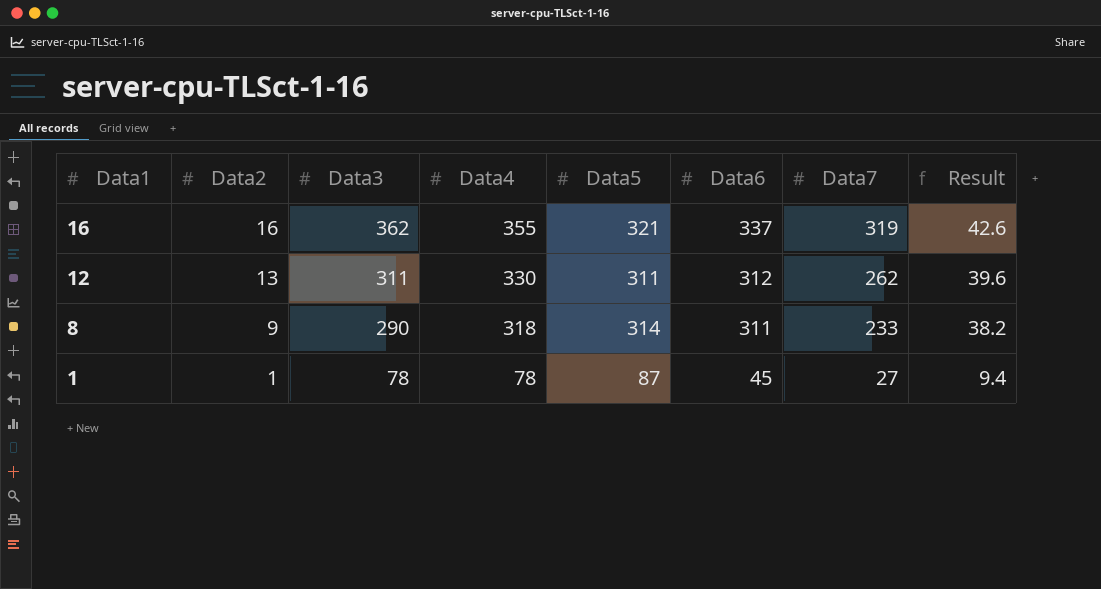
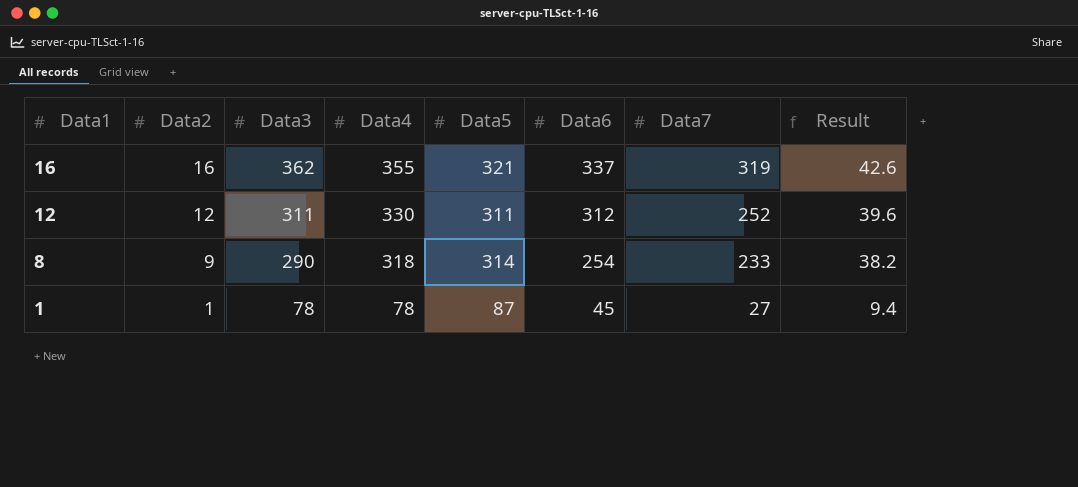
12 | Data2: 13 -> 12
12 | Data7: 262 -> 252
8 | Data6: 311 -> 254

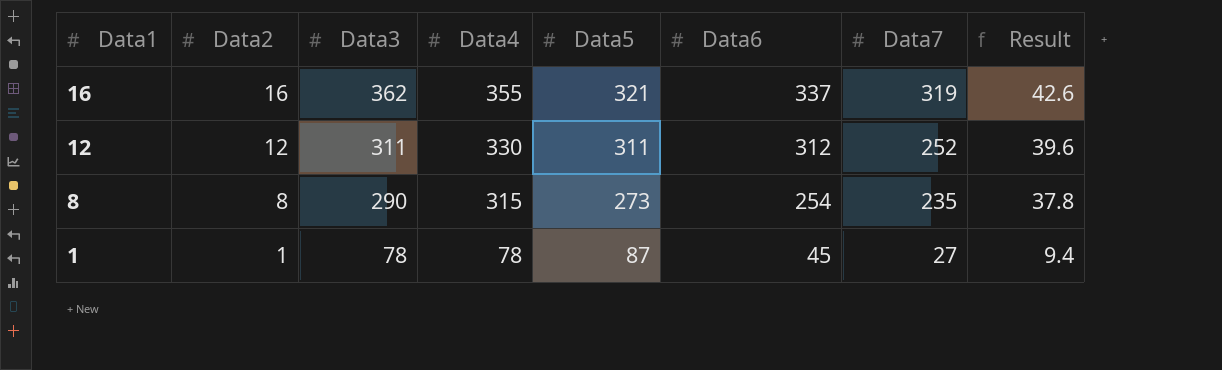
8 | Data2: 9 -> 8
8 | Data4: 318 -> 315
8 | Data5: 314 -> 273
8 | Data7: 233 -> 235
8 | Result: 38.2 -> 37.8

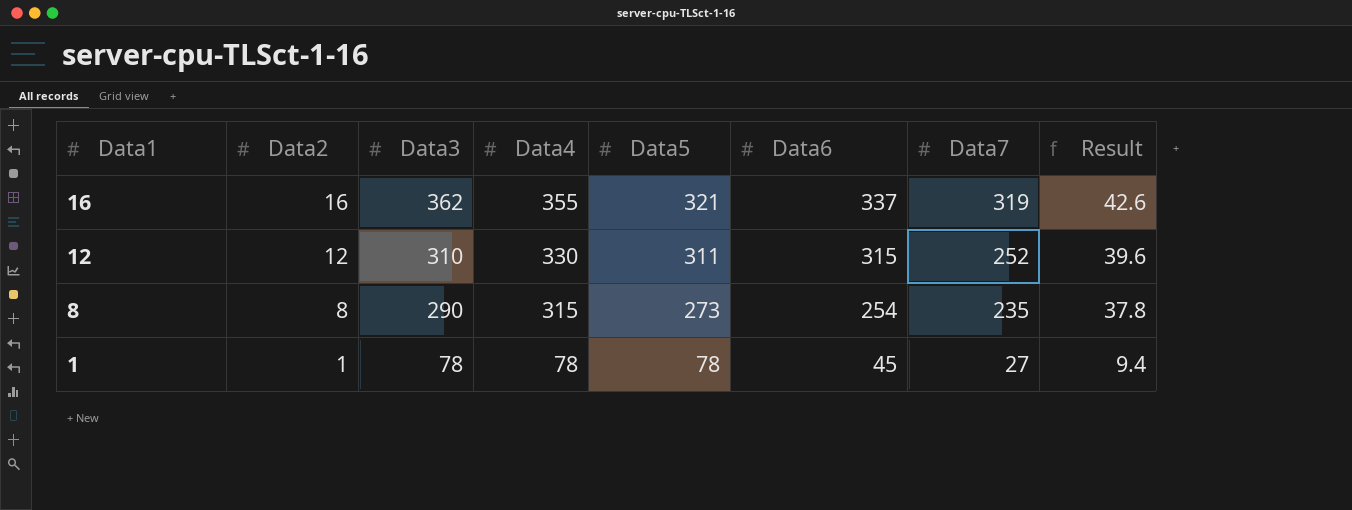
12 | Data3: 311 -> 310
12 | Data6: 312 -> 315
1 | Data5: 87 -> 78

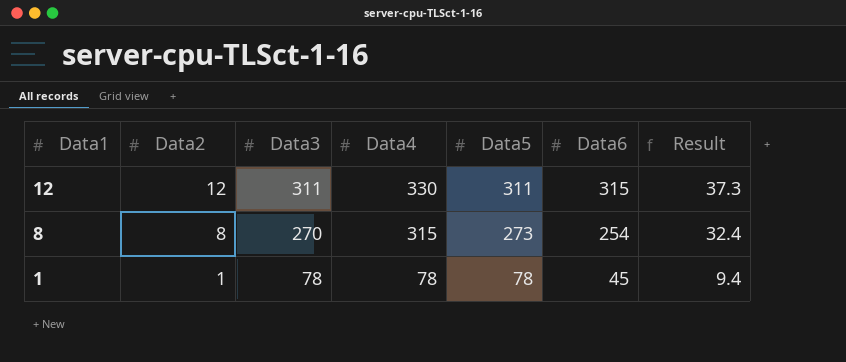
column Data7 | position: 7 -> none
column Result | formula: [Data4] * 0.12 -> [Data3] * 0.12
row 16: 16 | 362 | 355 | 321 | 337 | 319 | 42.6 -> none
12 | Data3: 310 -> 311
8 | Data3: 290 -> 270

